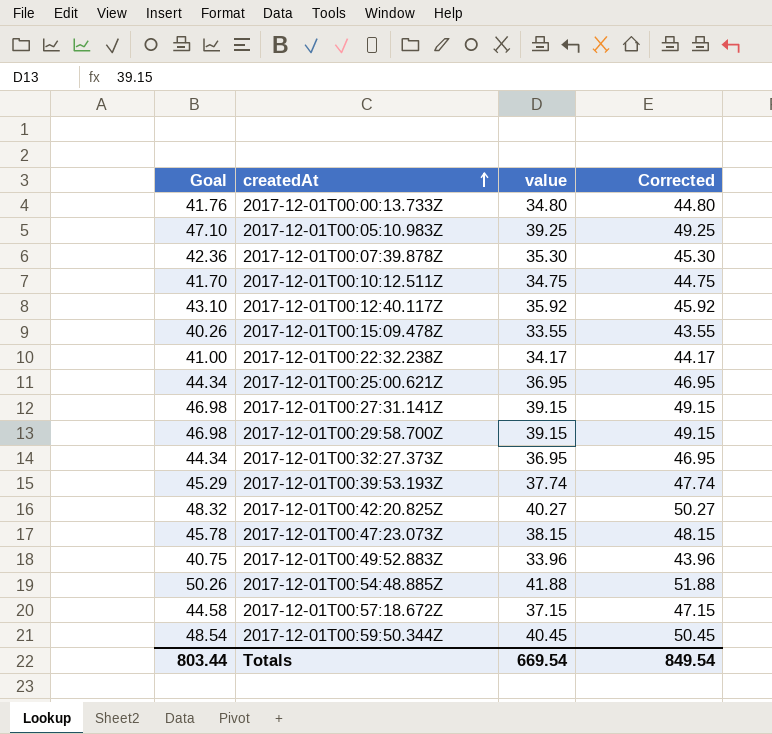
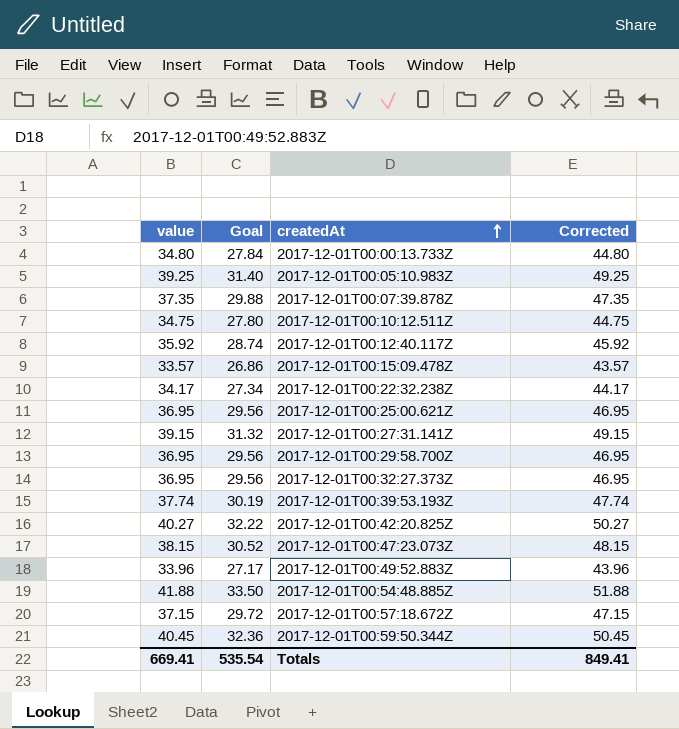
column value | position: 3 -> 1
column Goal | formula: [value] * 1.2 -> [value] * 0.8
2017-12-01T00:07:39.878Z | value: 35.30 -> 37.35
2017-12-01T00:07:39.878Z | Corrected: 45.30 -> 47.35
2017-12-01T00:15:09.478Z | value: 33.55 -> 33.57
2017-12-01T00:15:09.478Z | Corrected: 43.55 -> 43.57
2017-12-01T00:29:58.700Z | value: 39.15 -> 36.95
2017-12-01T00:29:58.700Z | Corrected: 49.15 -> 46.95
Totals | value: 669.54 -> 669.41
Totals | Goal: 803.44 -> 535.54
Totals | Corrected: 849.54 -> 849.41

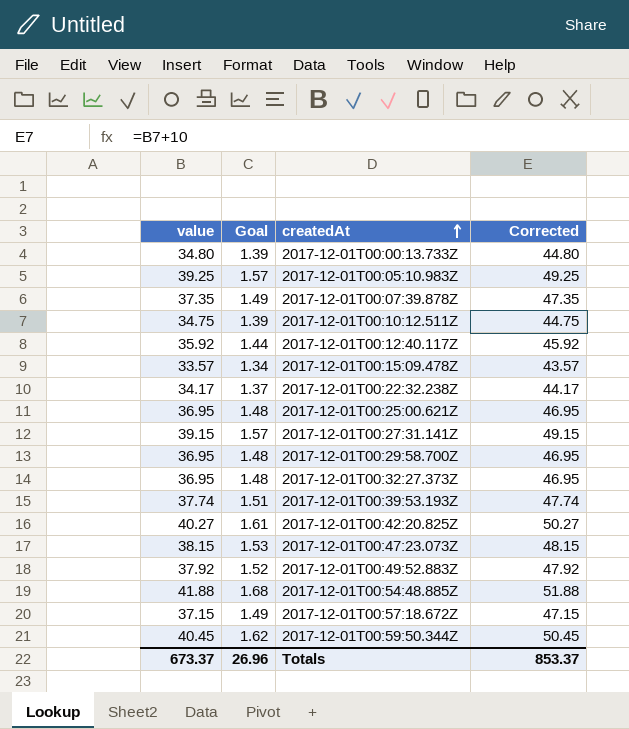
column Goal | formula: [value] * 0.8 -> [value] * 0.04
2017-12-01T00:49:52.883Z | value: 33.96 -> 37.92
2017-12-01T00:49:52.883Z | Corrected: 43.96 -> 47.92
Totals | value: 669.41 -> 673.37
Totals | Goal: 535.54 -> 26.96
Totals | Corrected: 849.41 -> 853.37

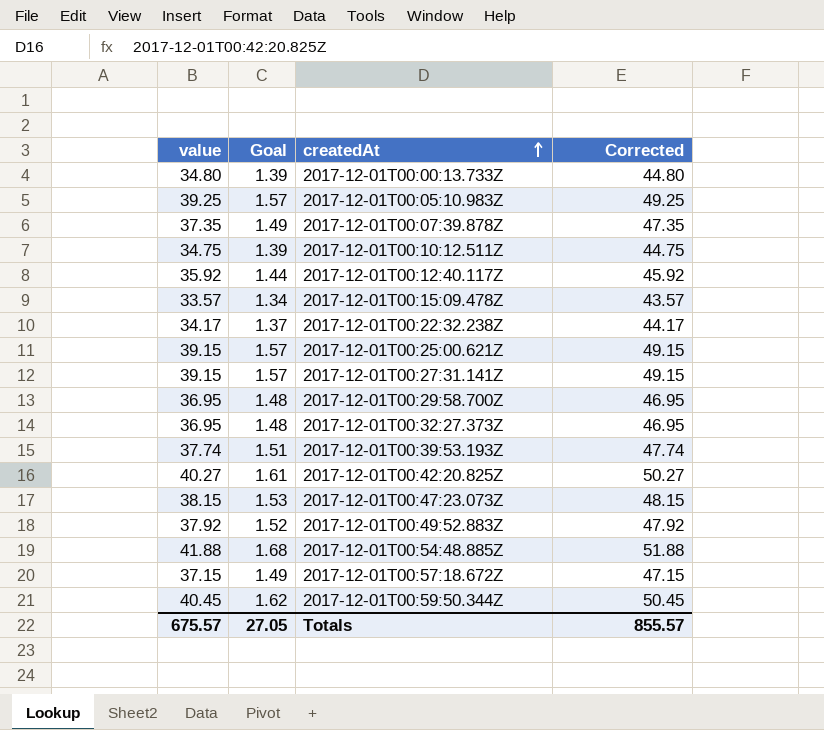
2017-12-01T00:25:00.621Z | value: 36.95 -> 39.15
2017-12-01T00:25:00.621Z | Goal: 1.48 -> 1.57
2017-12-01T00:25:00.621Z | Corrected: 46.95 -> 49.15
Totals | value: 673.37 -> 675.57
Totals | Goal: 26.96 -> 27.05
Totals | Corrected: 853.37 -> 855.57

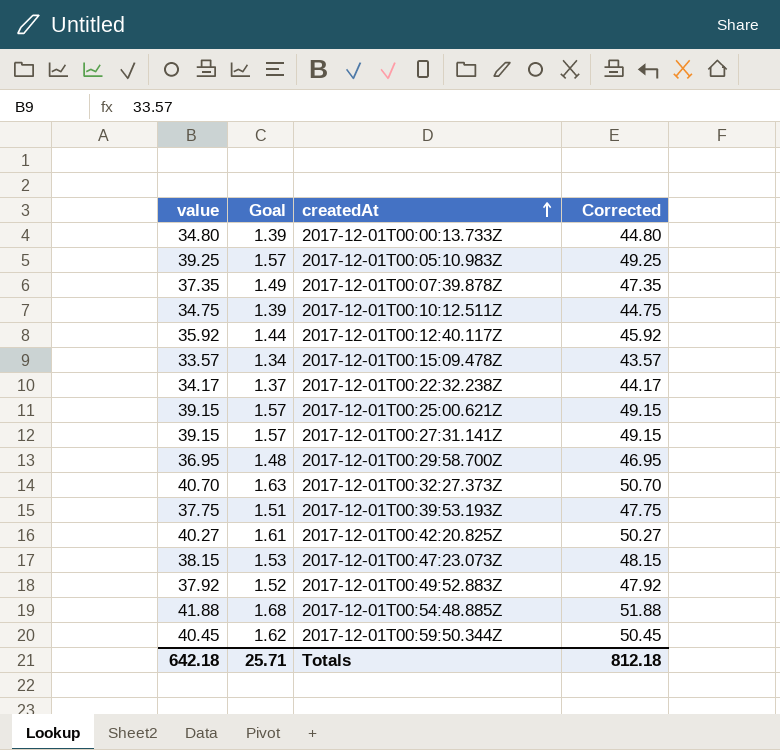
row 2017-12-01T00:57:18.672Z: 37.15 | 1.49 | 47.15 -> none
2017-12-01T00:32:27.373Z | value: 36.95 -> 40.70
2017-12-01T00:32:27.373Z | Goal: 1.48 -> 1.63
2017-12-01T00:32:27.373Z | Corrected: 46.95 -> 50.70
2017-12-01T00:39:53.193Z | value: 37.74 -> 37.75
2017-12-01T00:39:53.193Z | Corrected: 47.74 -> 47.75
Totals | value: 675.57 -> 642.18
Totals | Goal: 27.05 -> 25.71
Totals | Corrected: 855.57 -> 812.18

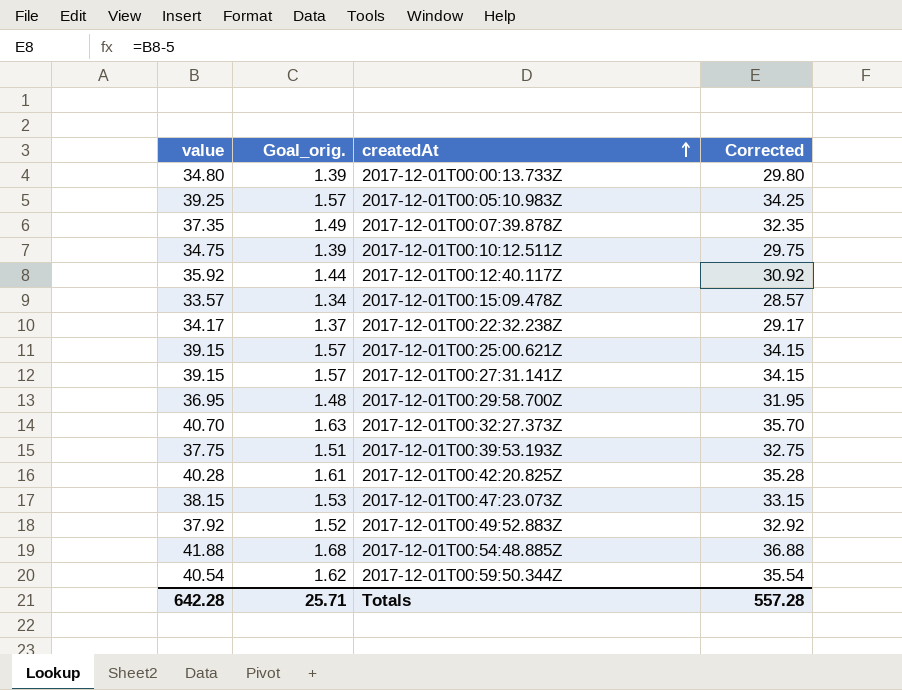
column name: Goal -> Goal_orig.
column Corrected | formula: [value] + 10 -> [value] - 5
2017-12-01T00:42:20.825Z | value: 40.27 -> 40.28
2017-12-01T00:59:50.344Z | value: 40.45 -> 40.54
Totals | value: 642.18 -> 642.28
Totals | Corrected: 812.18 -> 557.28

